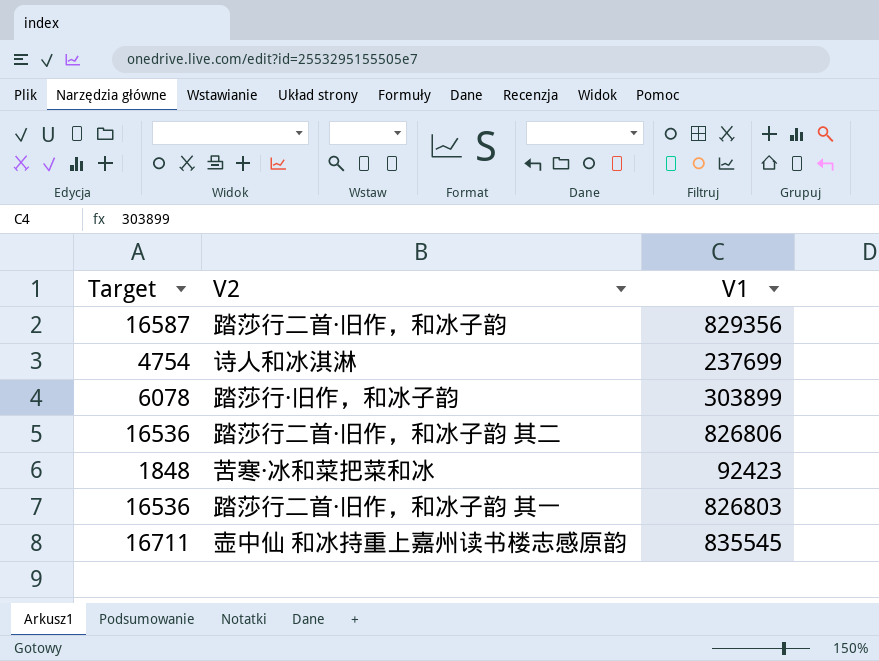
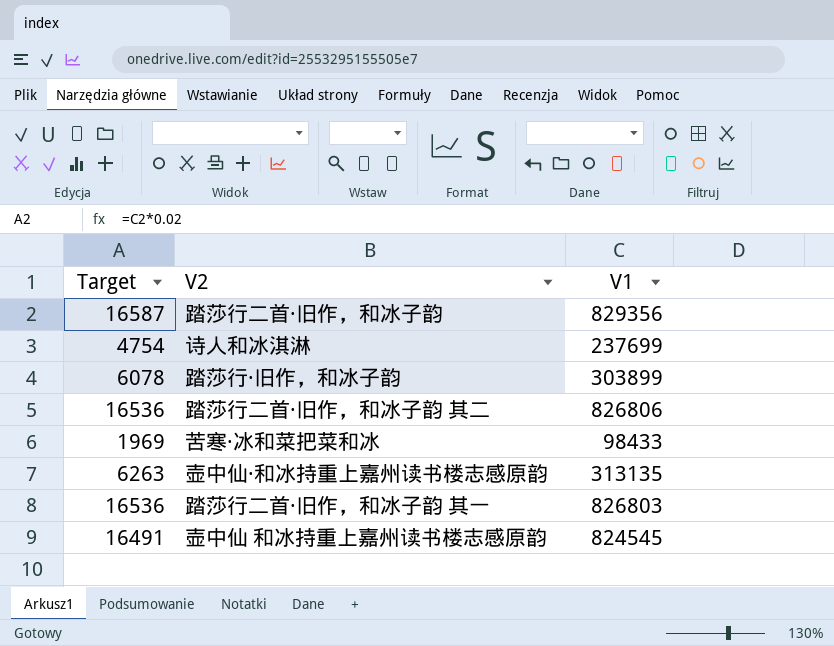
苦寒·冰和菜把菜和冰 | Target: 1848 -> 1969
苦寒·冰和菜把菜和冰 | V1: 92423 -> 98433
row 壶中仙·和冰持重上嘉州读书楼志感原韵: none -> 6263 | 313135
壶中仙 和冰持重上嘉州读书楼志感原韵 | Target: 16711 -> 16491
壶中仙 和冰持重上嘉州读书楼志感原韵 | V1: 835545 -> 824545

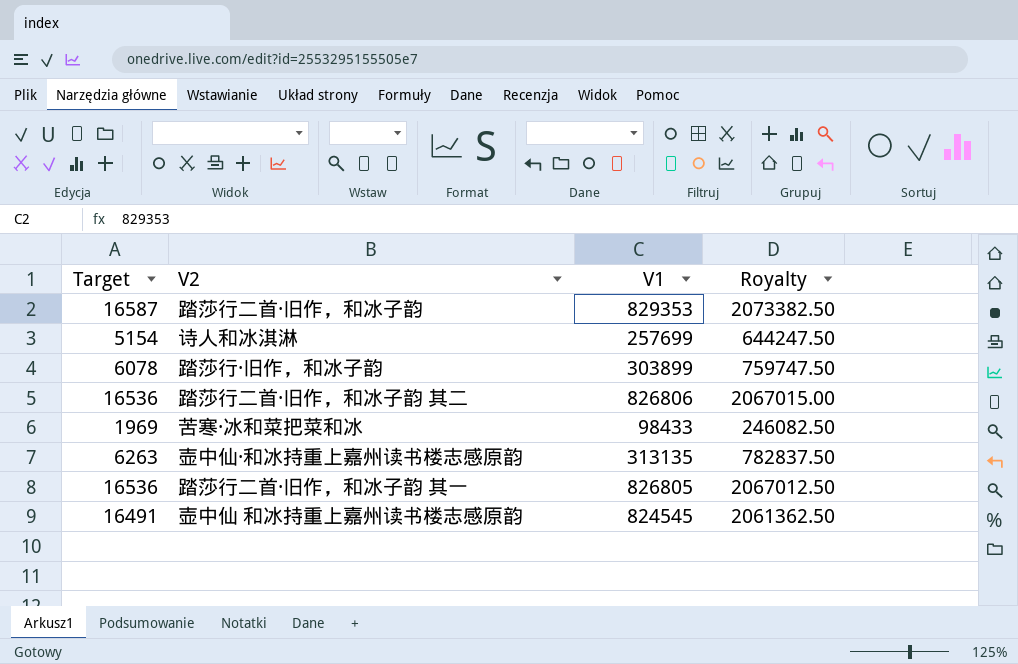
column Royalty | formula: none -> [V1] * 2.5
踏莎行二首·旧作，和冰子韵 | V1: 829356 -> 829353
诗人和冰淇淋 | Target: 4754 -> 5154
诗人和冰淇淋 | V1: 237699 -> 257699
踏莎行二首·旧作，和冰子韵 其一 | V1: 826803 -> 826805

